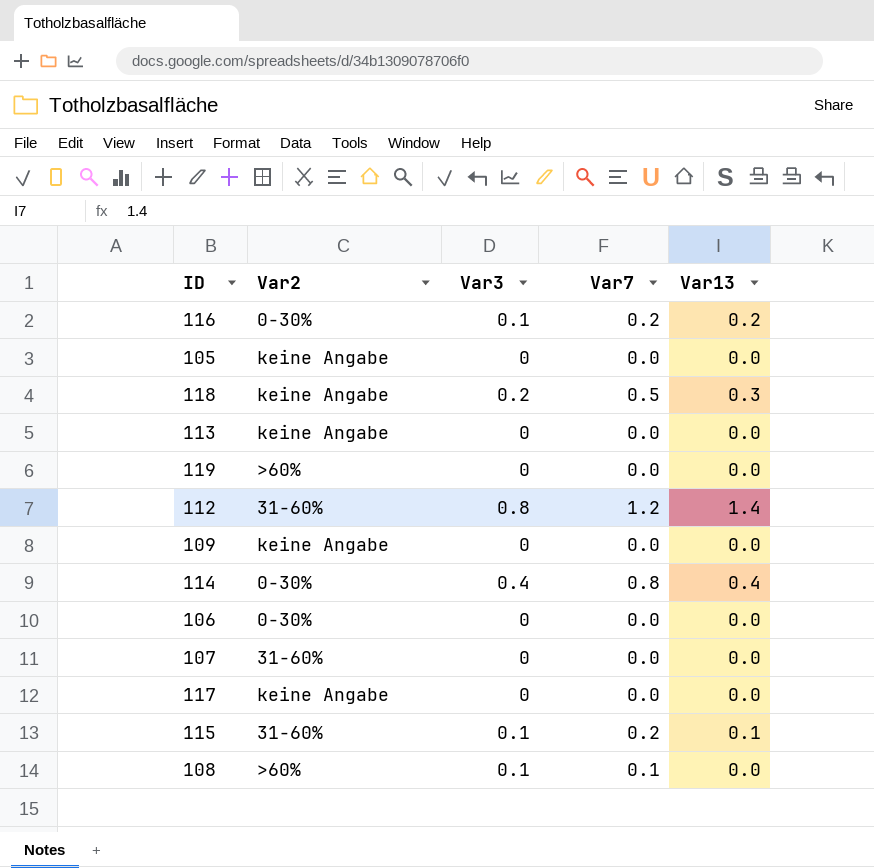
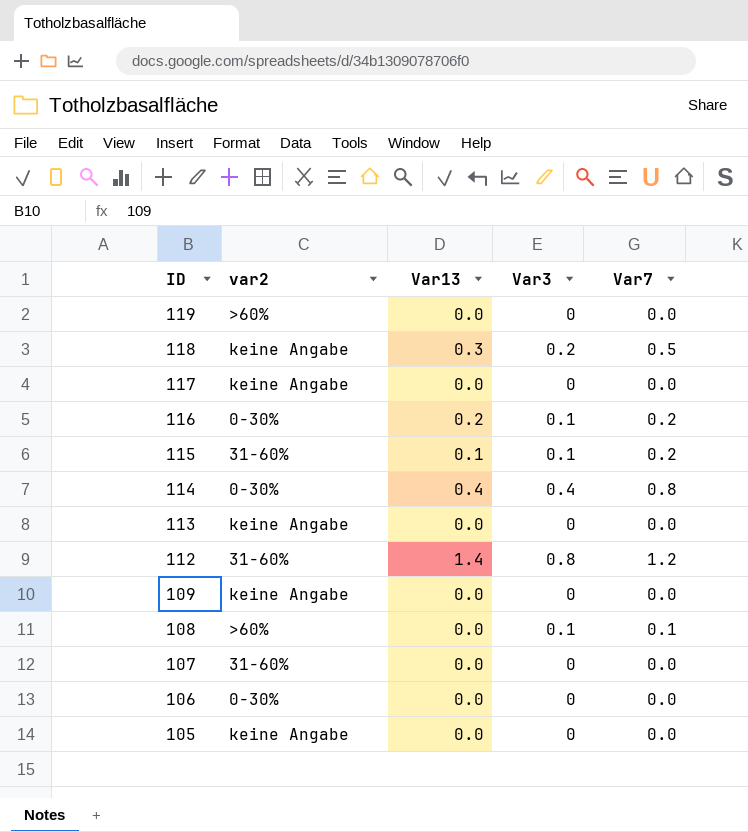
row order: none -> ID descending
column name: Var2 -> var2
column Var13 | position: 5 -> 3

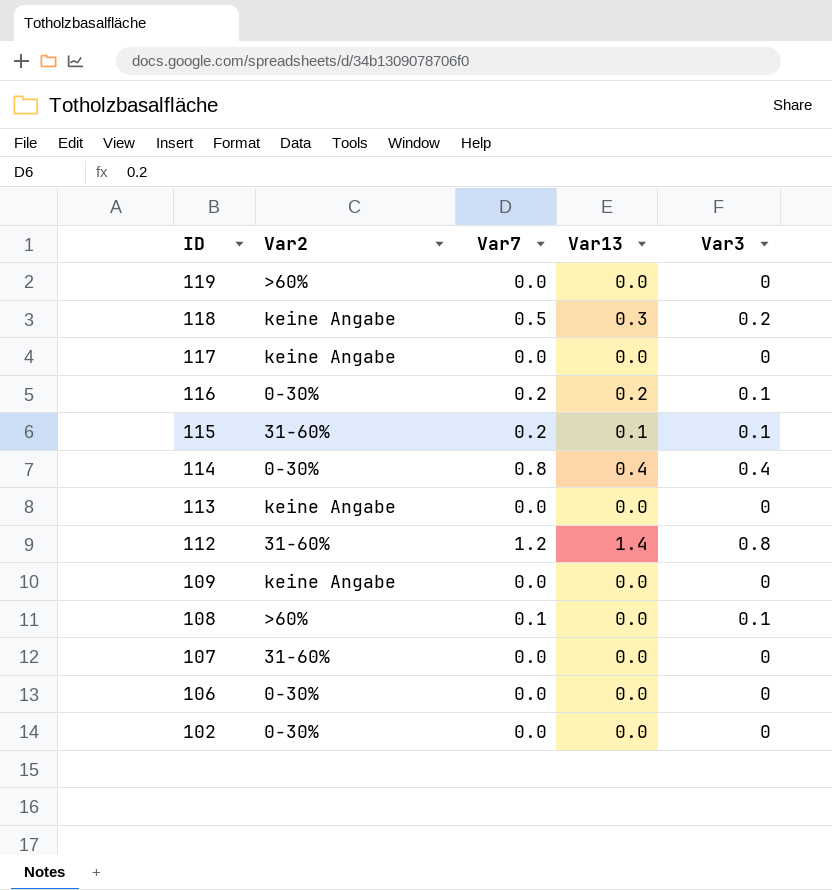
column name: var2 -> Var2
column Var7 | position: 5 -> 3
row 105: keine Angabe | 0.0 | 0 | 0.0 -> none
row 102: none -> 0-30% | 0.0 | 0.0 | 0

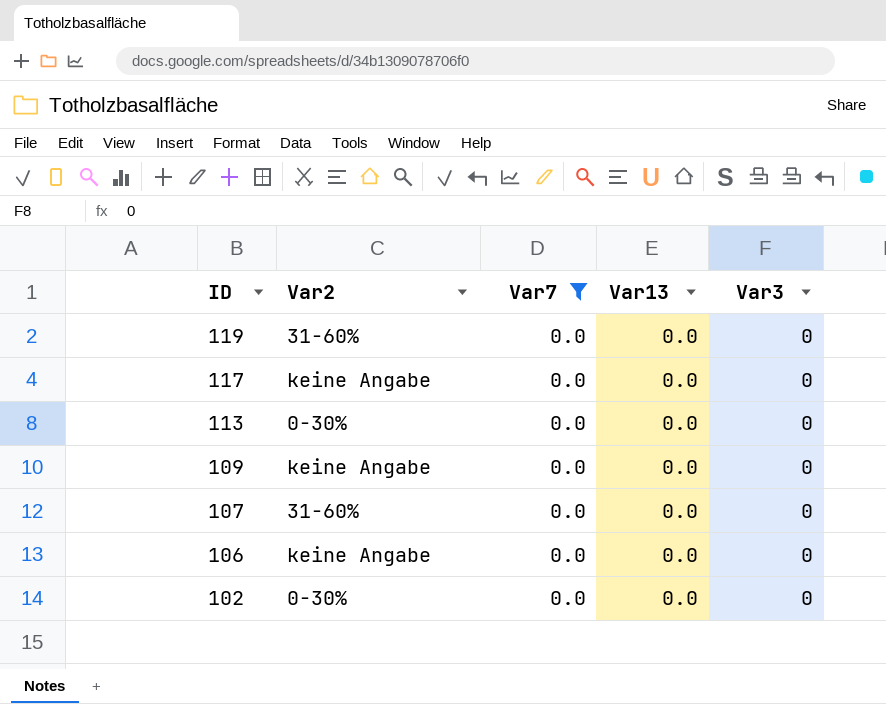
filter: none -> Var7 = 0.0
119 | Var2: >60% -> 31-60%
113 | Var2: keine Angabe -> 0-30%
106 | Var2: 0-30% -> keine Angabe

